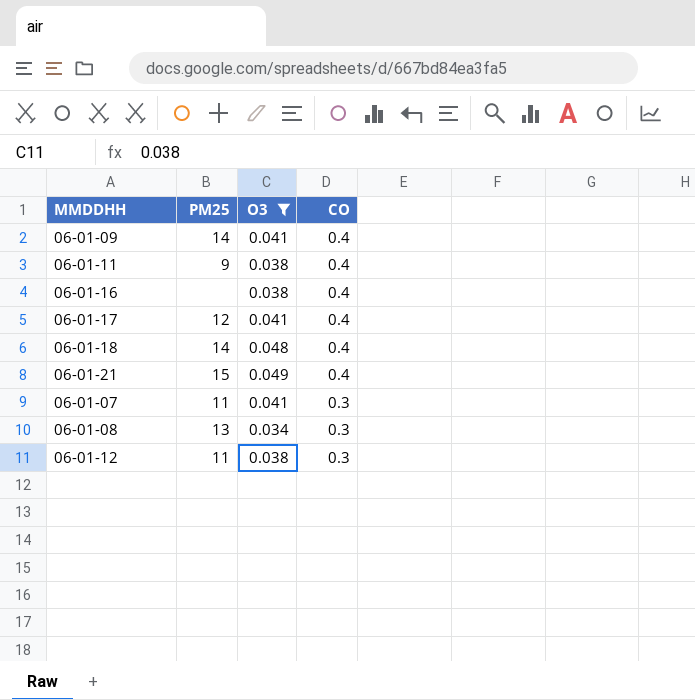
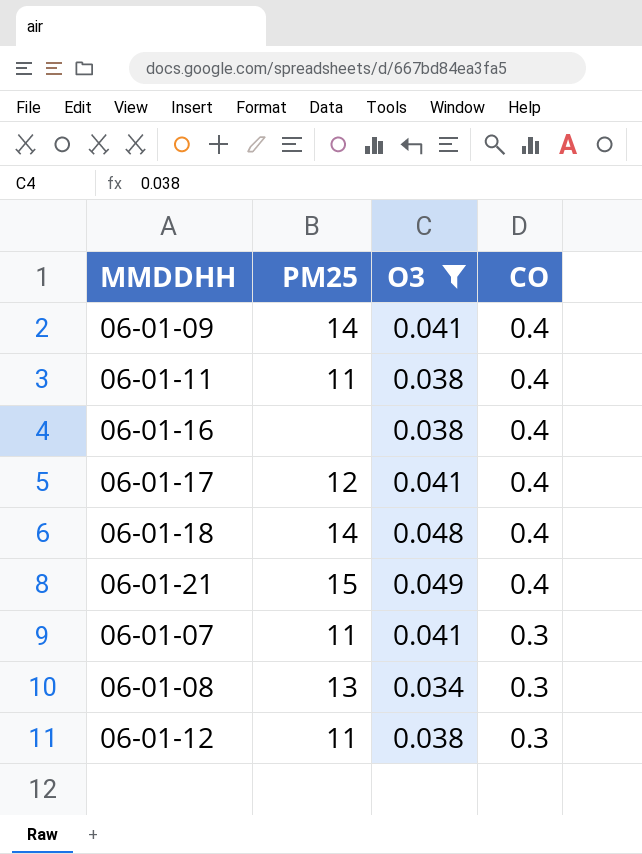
06-01-11 | PM25: 9 -> 11

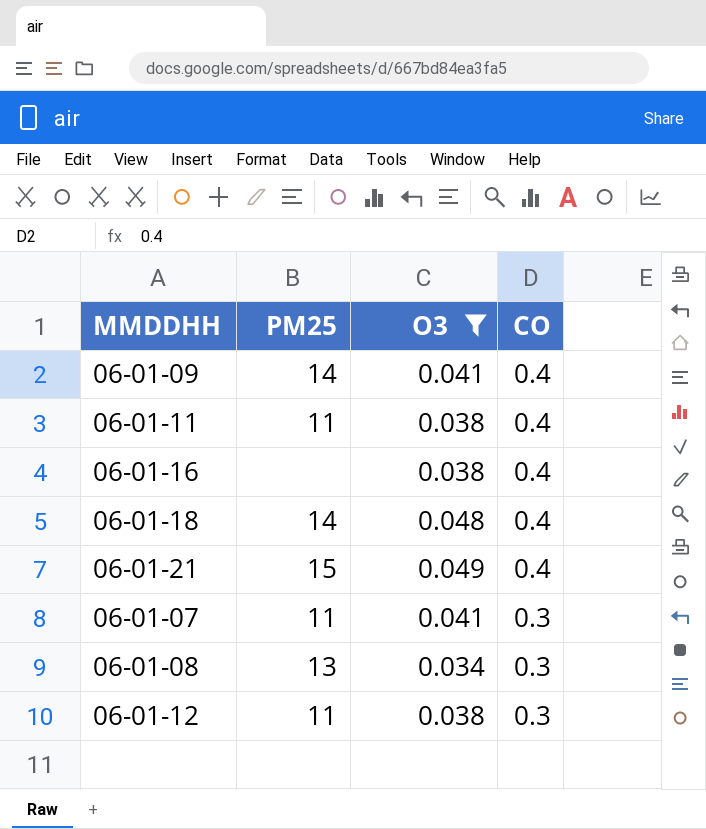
row 06-01-17: 12 | 0.041 | 0.4 -> none

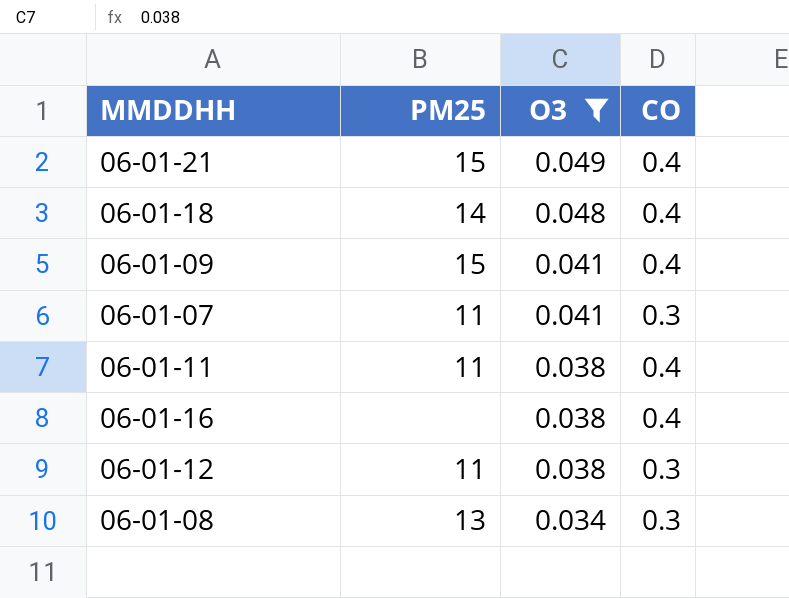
row order: CO descending -> O3 descending
06-01-09 | PM25: 14 -> 15

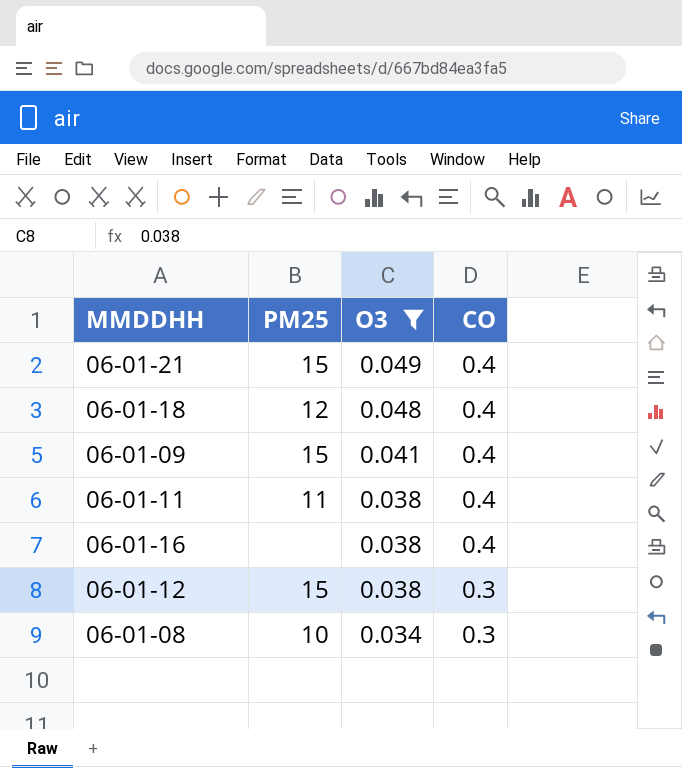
row 06-01-07: 11 | 0.041 | 0.3 -> none
06-01-18 | PM25: 14 -> 12
06-01-12 | PM25: 11 -> 15
06-01-08 | PM25: 13 -> 10

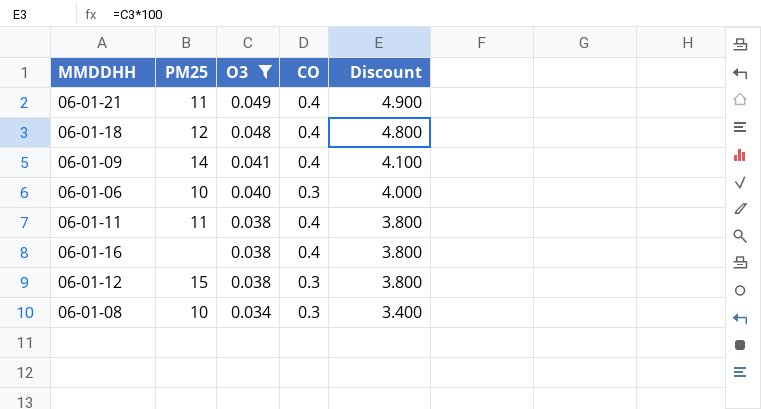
column Discount | formula: none -> [O3] * 100
06-01-21 | PM25: 15 -> 11
06-01-09 | PM25: 15 -> 14
row 06-01-06: none -> 10 | 0.040 | 0.3 | 4.000

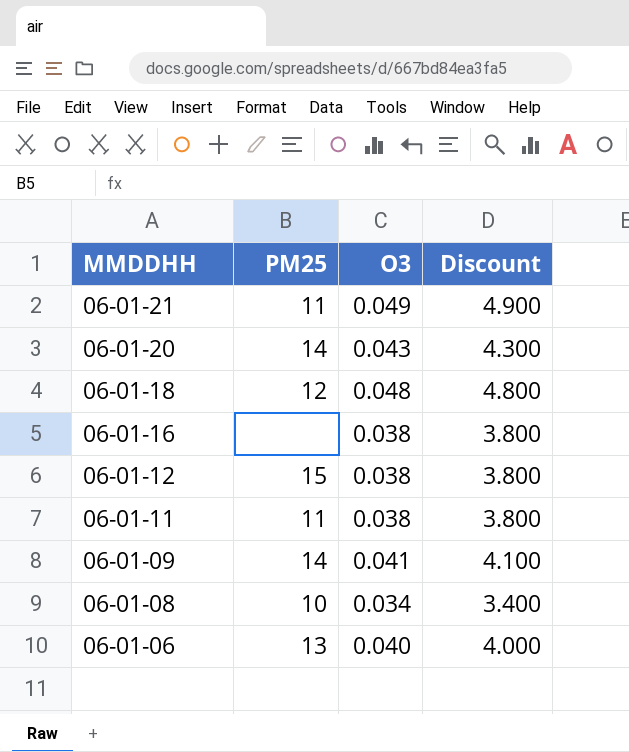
filter: O3 != 0.043 -> none
row order: O3 descending -> MMDDHH descending
column CO | position: 4 -> none
06-01-06 | PM25: 10 -> 13

